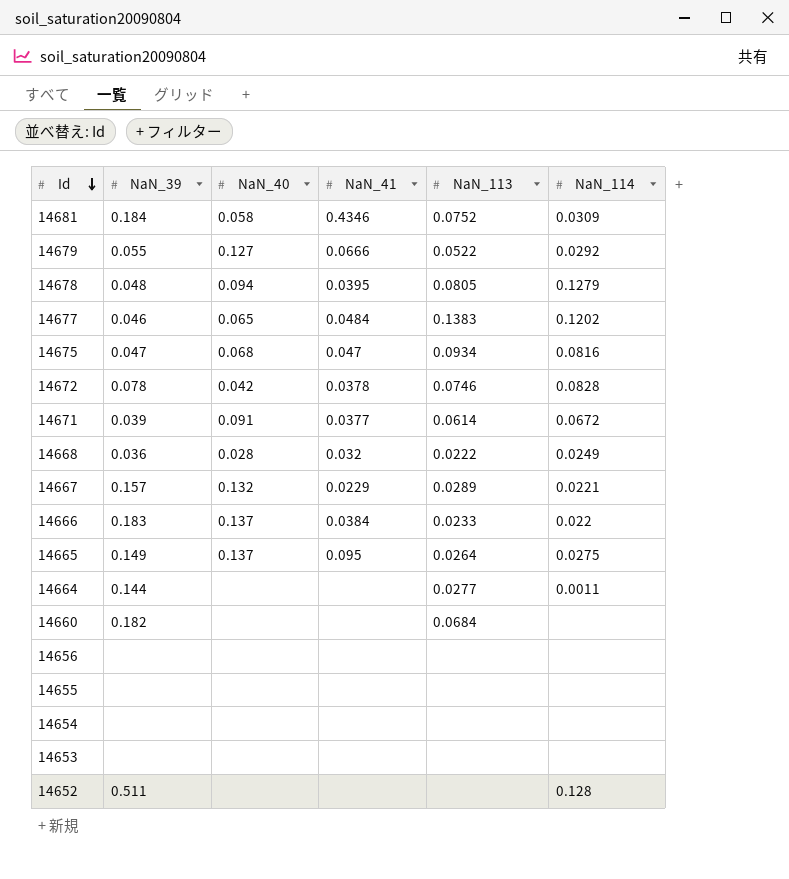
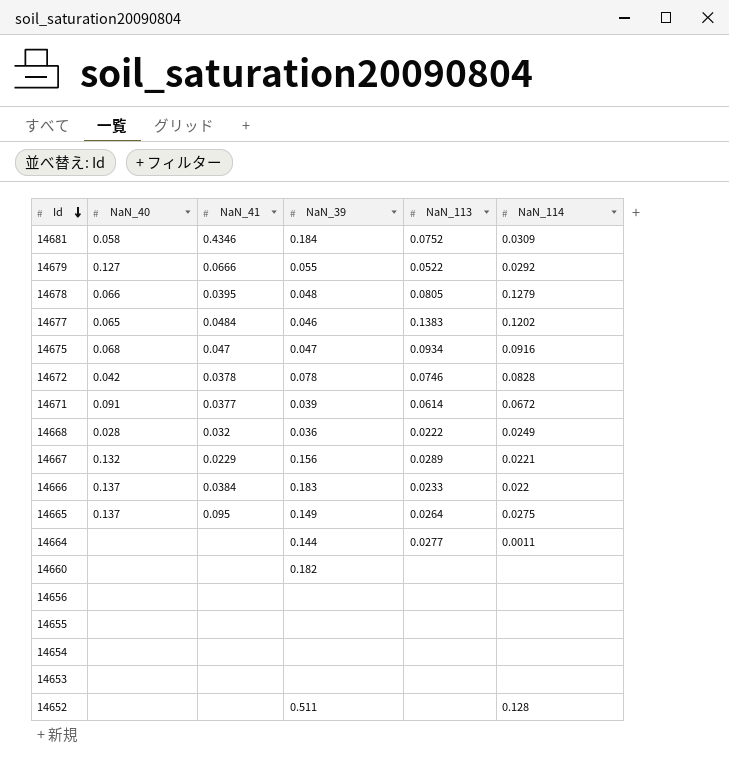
column NaN_39 | position: 2 -> 4
14678 | NaN_40: 0.094 -> 0.066
14675 | NaN_114: 0.0816 -> 0.0916
14667 | NaN_39: 0.157 -> 0.156
14660 | NaN_113: 0.0684 -> none

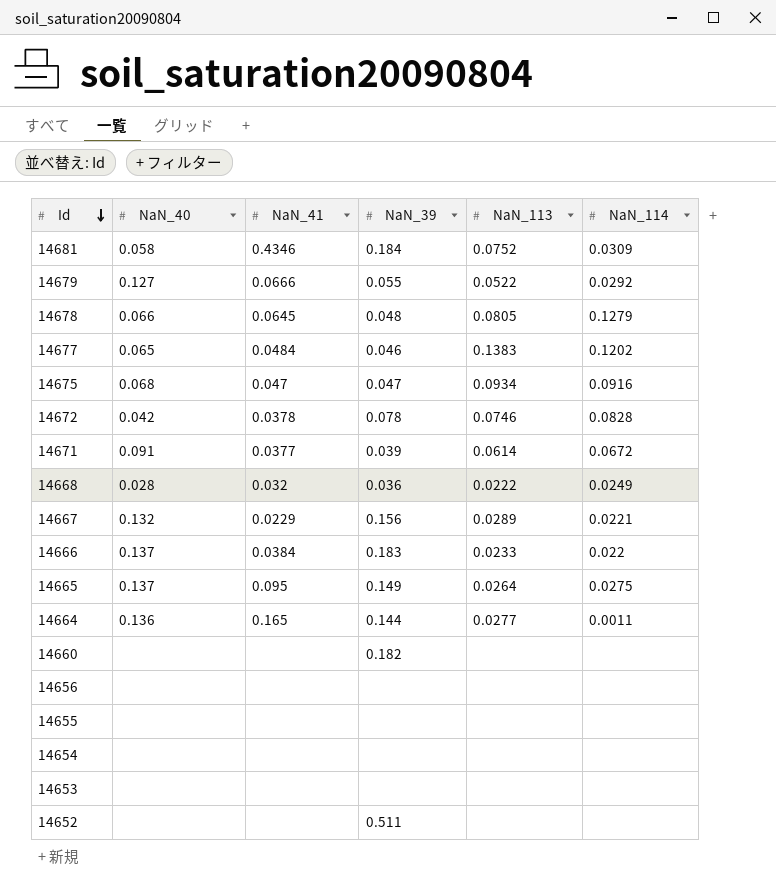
14678 | NaN_41: 0.0395 -> 0.0645
14664 | NaN_40: none -> 0.136
14664 | NaN_41: none -> 0.165
14652 | NaN_114: 0.128 -> none

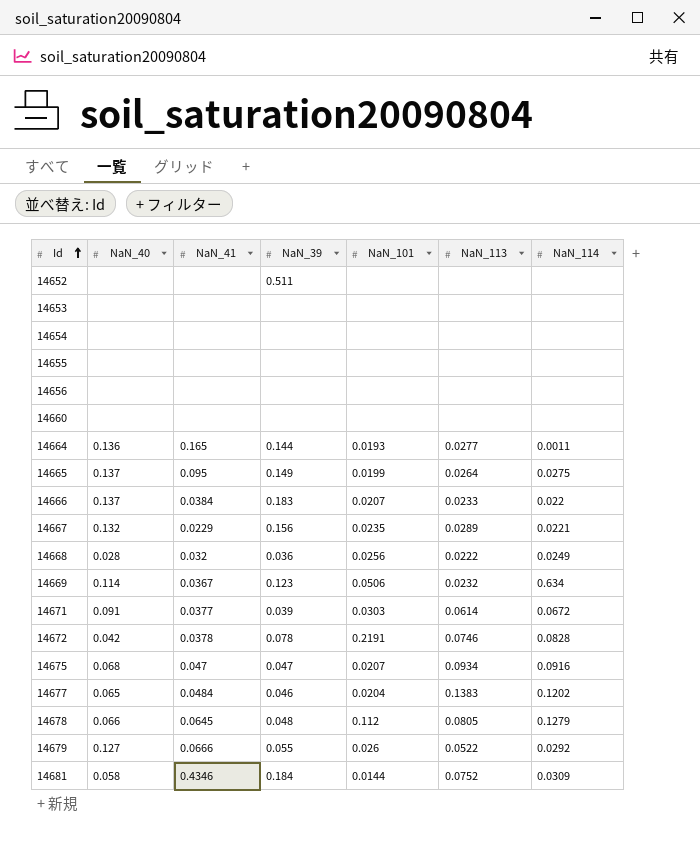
row order: Id descending -> Id ascending
column NaN_101 | position: none -> 5
14660 | NaN_39: 0.182 -> none
row 14669: none -> 0.114 | 0.0367 | 0.123 | 0.0506 | 0.0232 | 0.634

